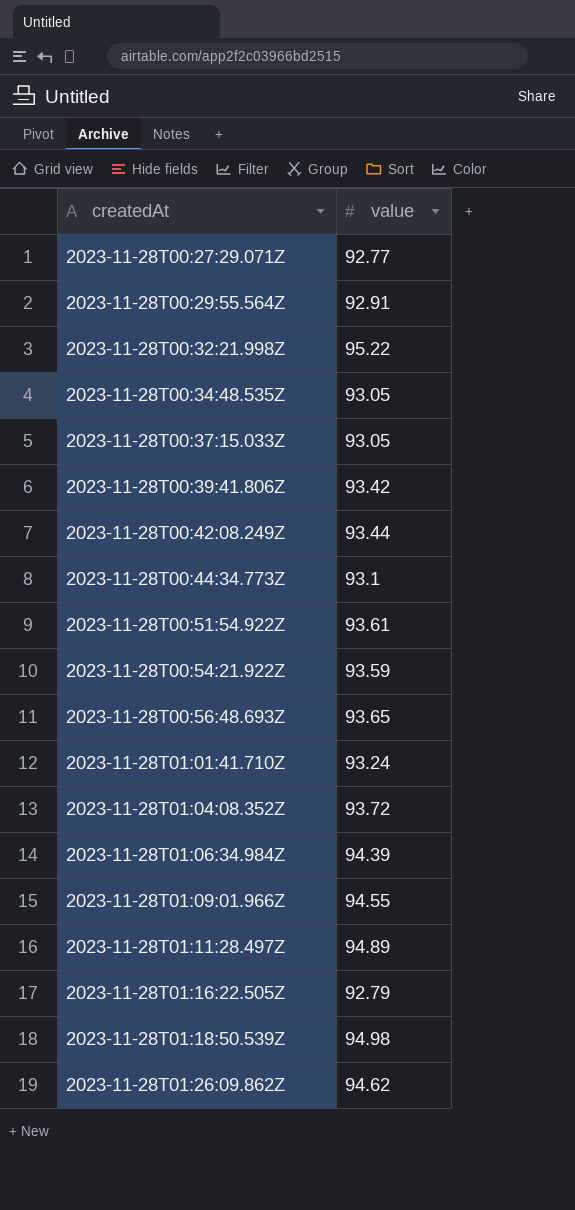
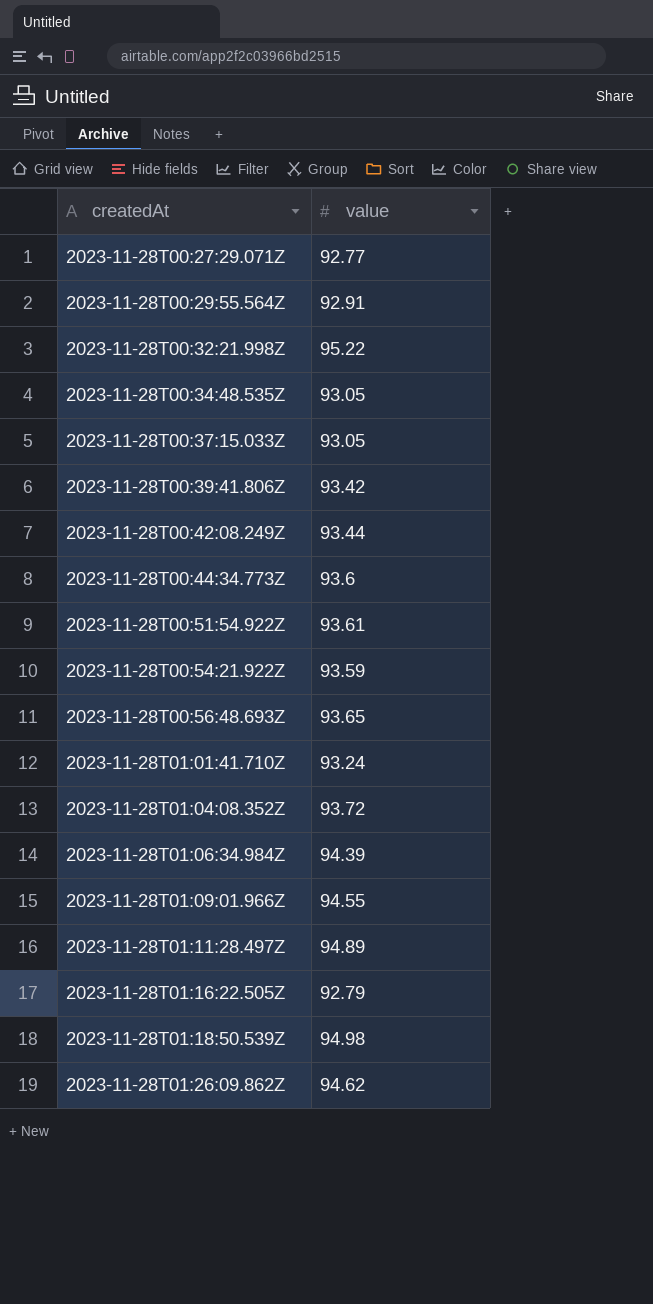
2023-11-28T00:44:34.773Z | value: 93.1 -> 93.6

